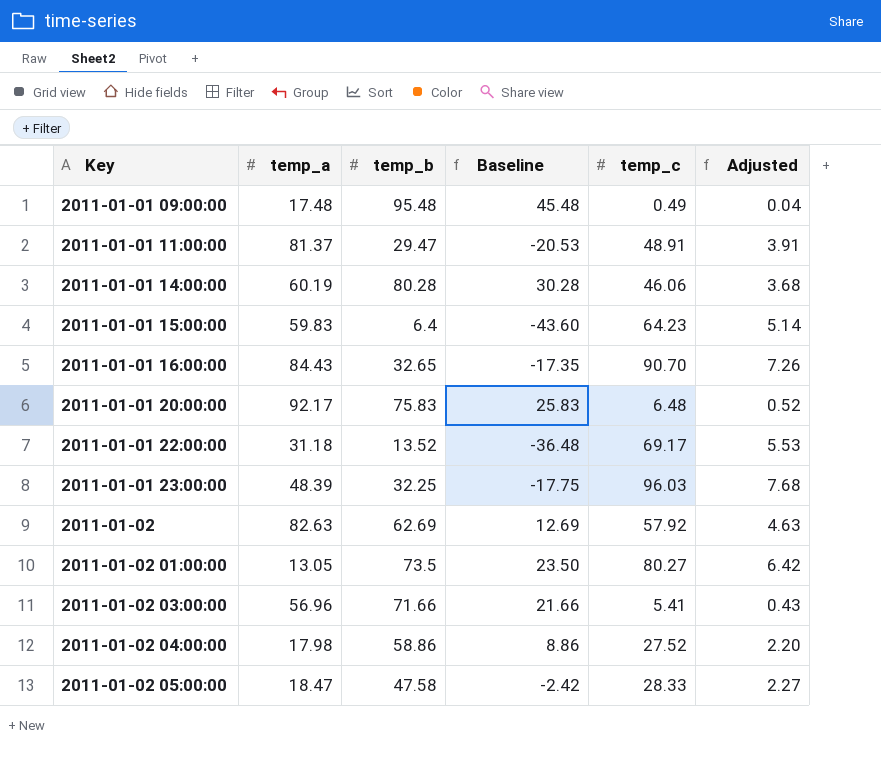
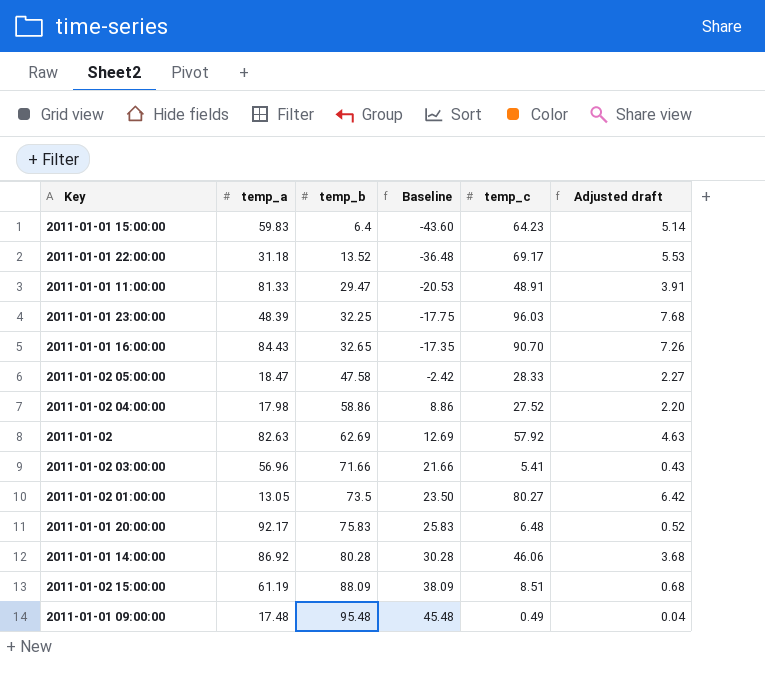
row order: Key ascending -> temp_b ascending
column name: Adjusted -> Adjusted draft
2011-01-01 11:00:00 | temp_a: 81.37 -> 81.33
2011-01-01 14:00:00 | temp_a: 60.19 -> 86.92
row 2011-01-02 15:00:00: none -> 61.19 | 88.09 | 38.09 | 8.51 | 0.68

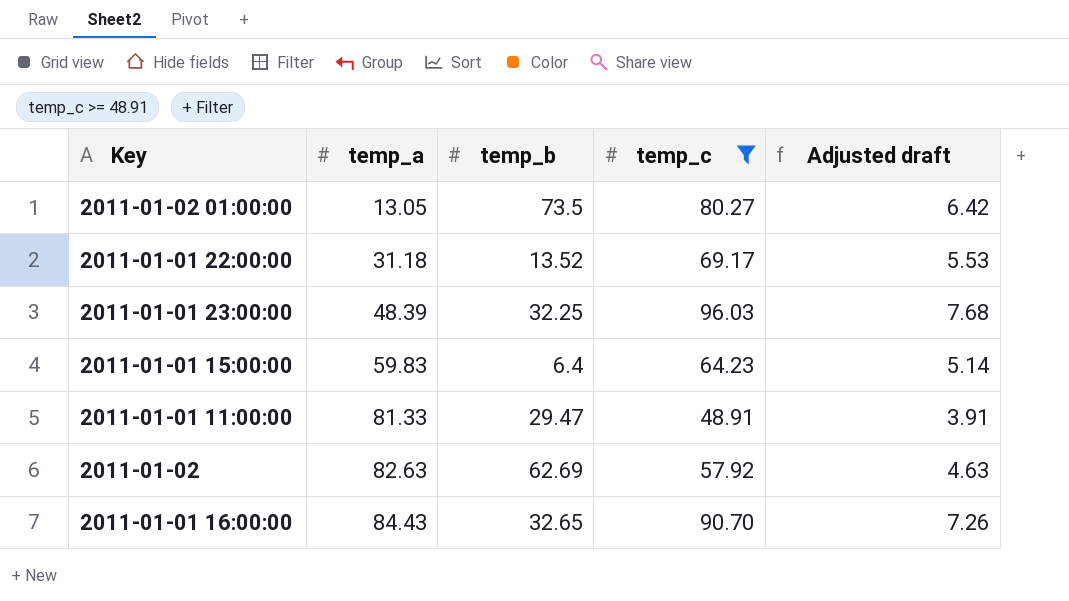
filter: none -> temp_c >= 48.91
row order: temp_b ascending -> temp_a ascending
column Baseline | formula: [temp_b] - 50 -> none

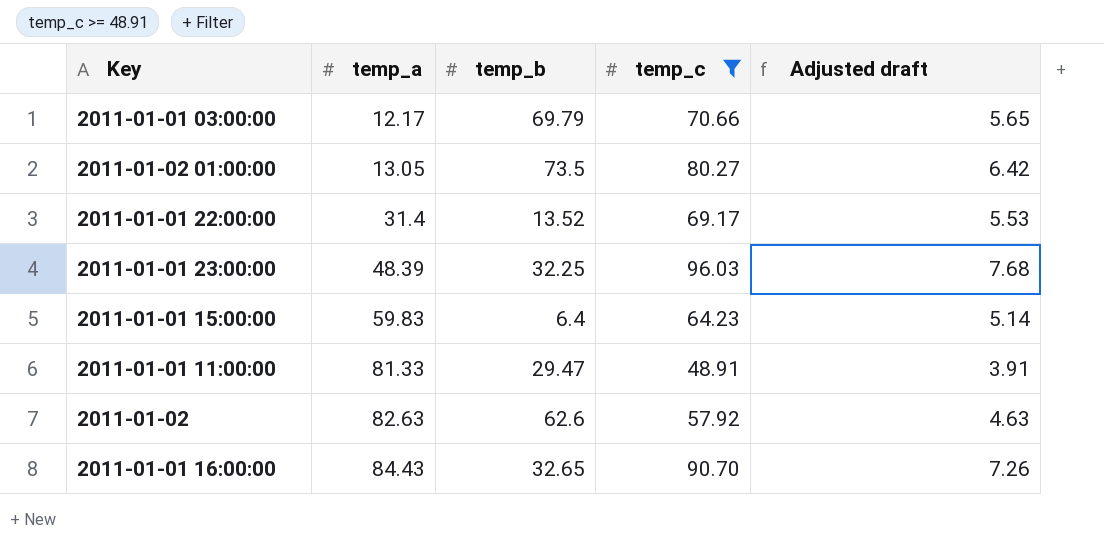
row 2011-01-01 03:00:00: none -> 12.17 | 69.79 | 70.66 | 5.65
2011-01-01 22:00:00 | temp_a: 31.18 -> 31.4
2011-01-02 | temp_b: 62.69 -> 62.6

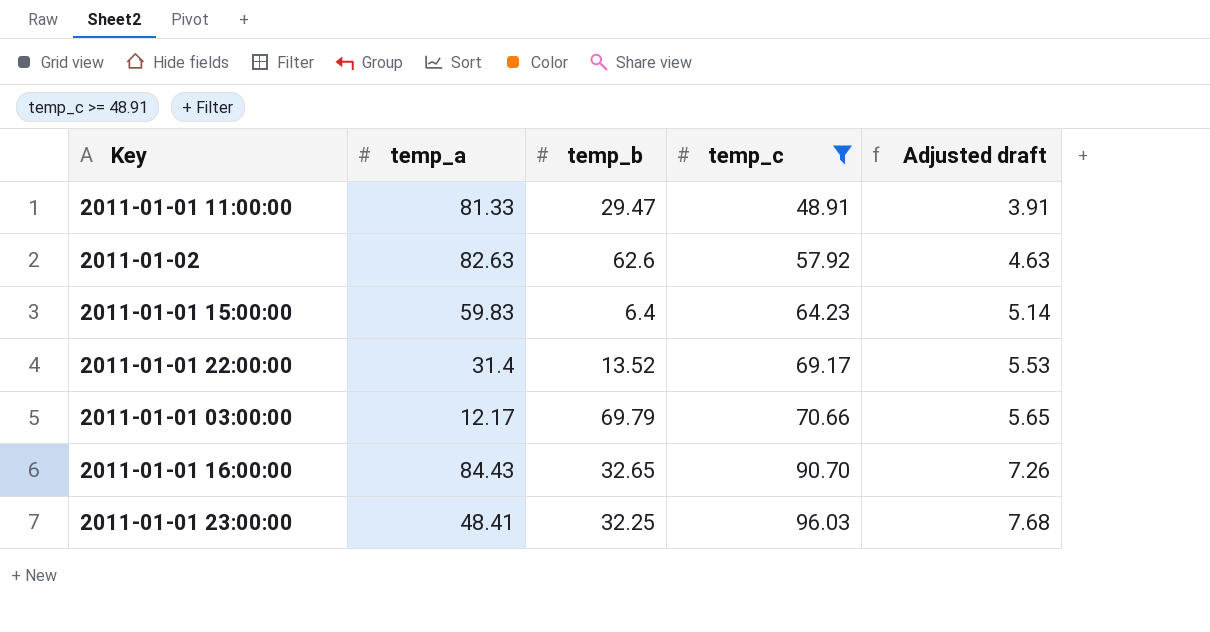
row order: temp_a ascending -> temp_c ascending
row 2011-01-02 01:00:00: 13.05 | 73.5 | 80.27 | 6.42 -> none
2011-01-01 23:00:00 | temp_a: 48.39 -> 48.41

